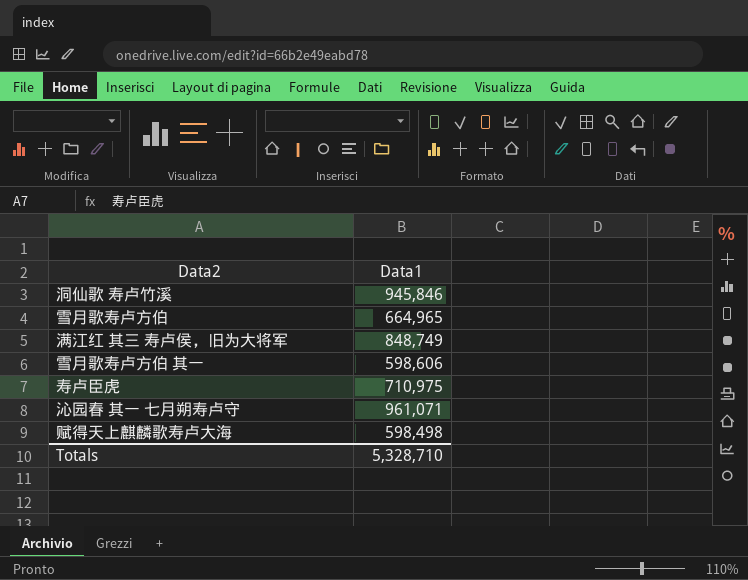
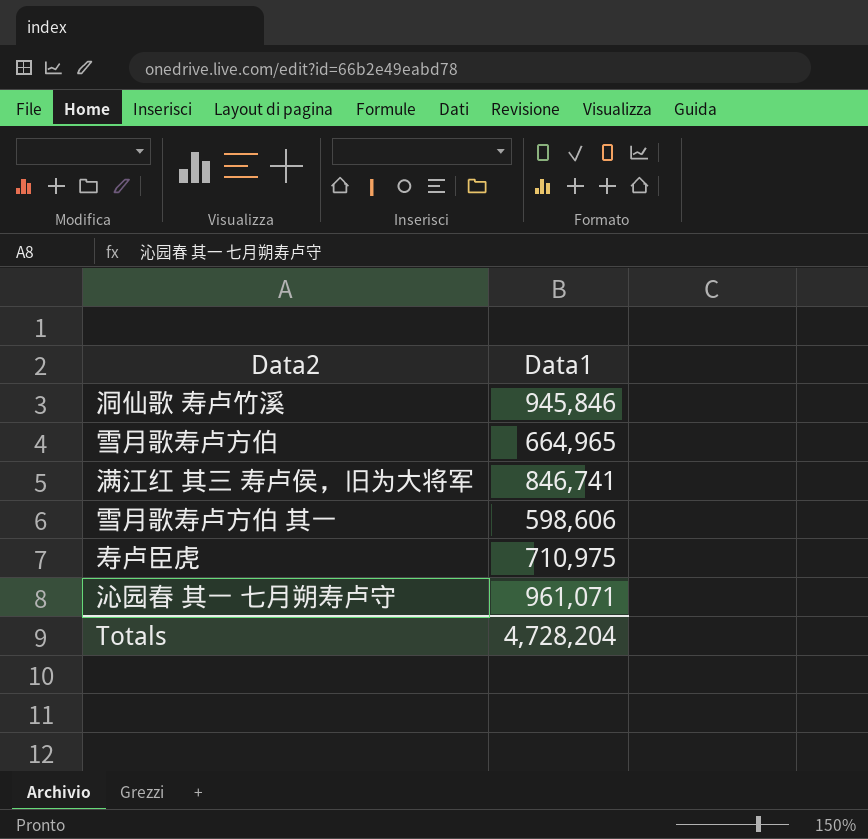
row 赋得天上麒麟歌寿卢大海: 598,498 -> none
满江红 其三 寿卢侯，旧为大将军 | Data1: 848,749 -> 846,741
Totals | Data1: 5,328,710 -> 4,728,204

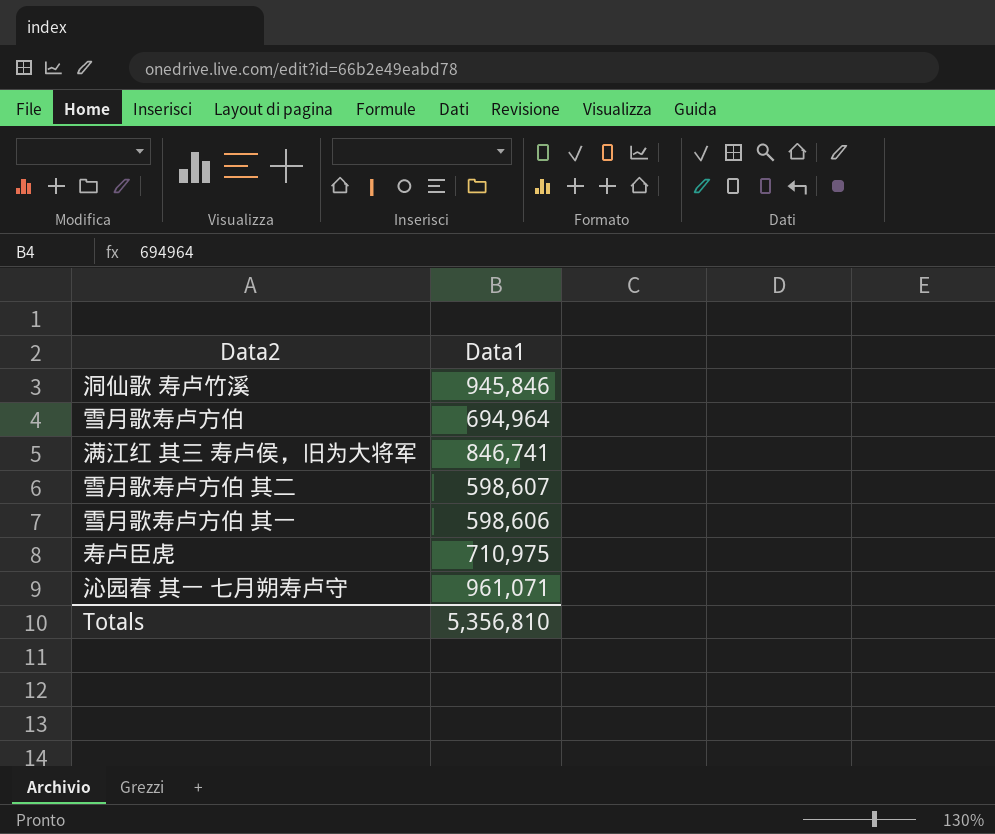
雪月歌寿卢方伯 | Data1: 664,965 -> 694,964
row 雪月歌寿卢方伯 其二: none -> 598,607
Totals | Data1: 4,728,204 -> 5,356,810

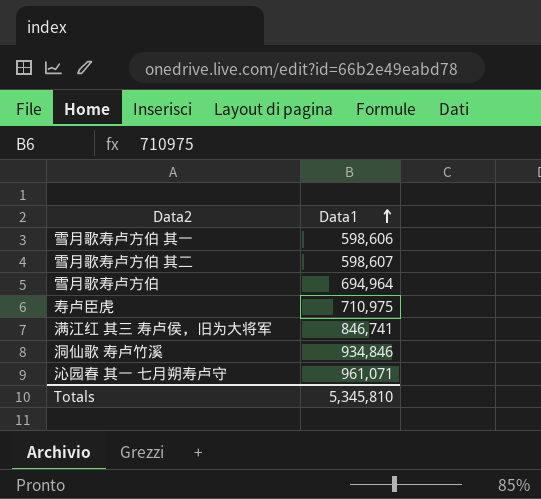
row order: none -> Data1 ascending
洞仙歌 寿卢竹溪 | Data1: 945,846 -> 934,846
Totals | Data1: 5,356,810 -> 5,345,810

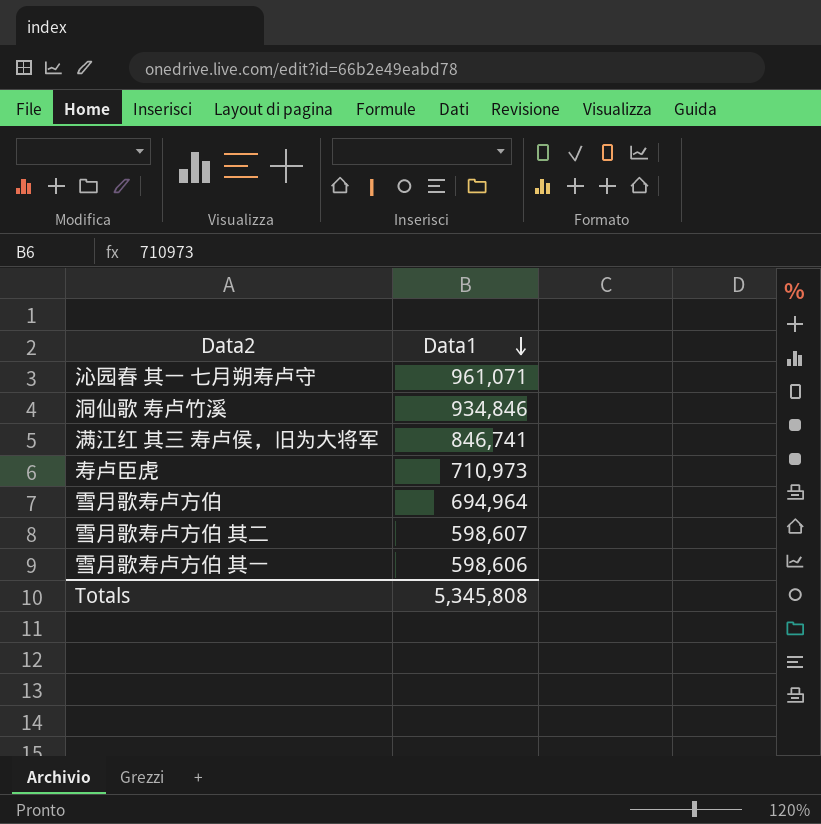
row order: Data1 ascending -> Data1 descending
寿卢臣虎 | Data1: 710,975 -> 710,973
Totals | Data1: 5,345,810 -> 5,345,808

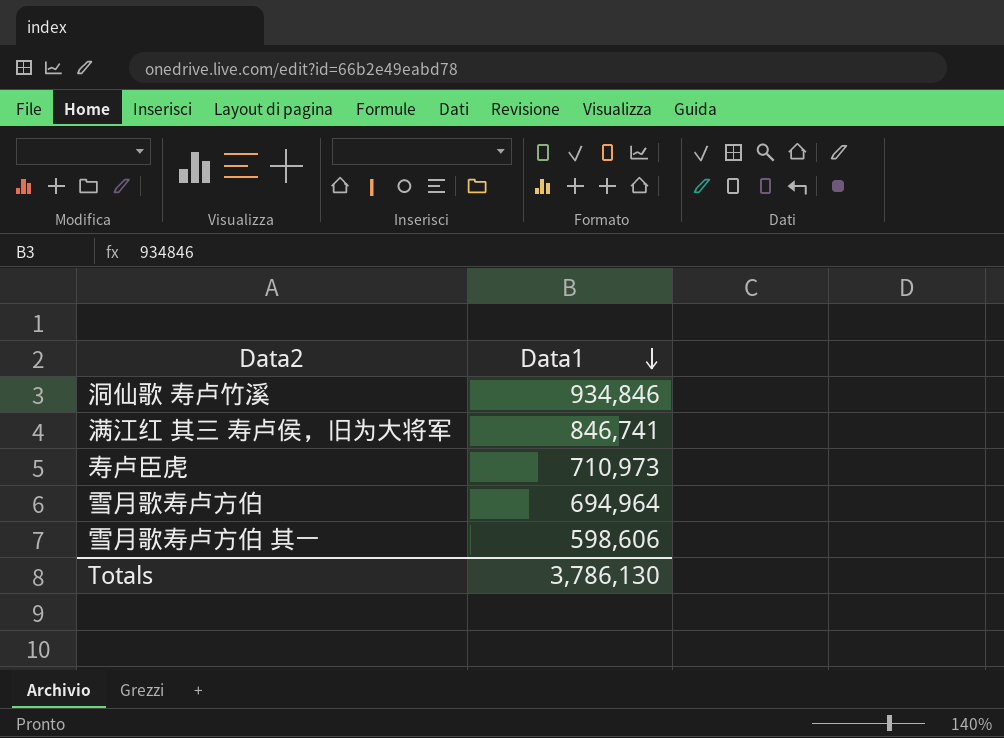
row 沁园春 其一 七月朔寿卢守: 961,071 -> none
row 雪月歌寿卢方伯 其二: 598,607 -> none
Totals | Data1: 5,345,808 -> 3,786,130

